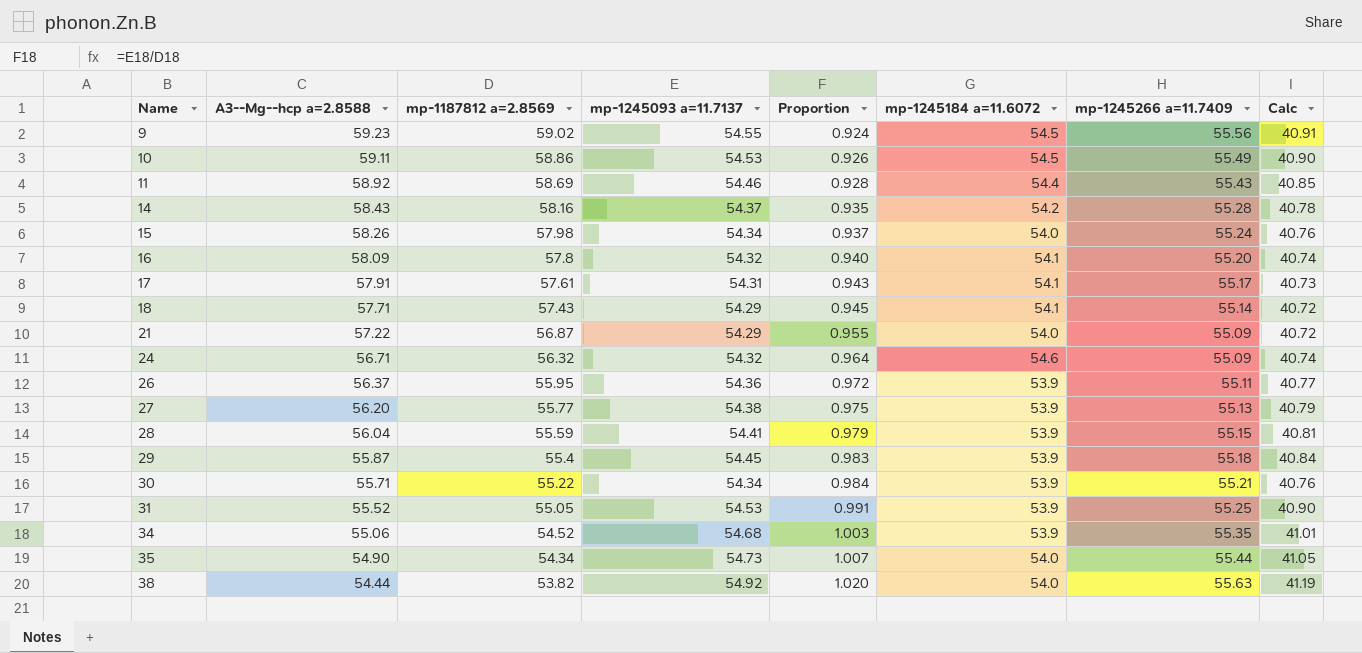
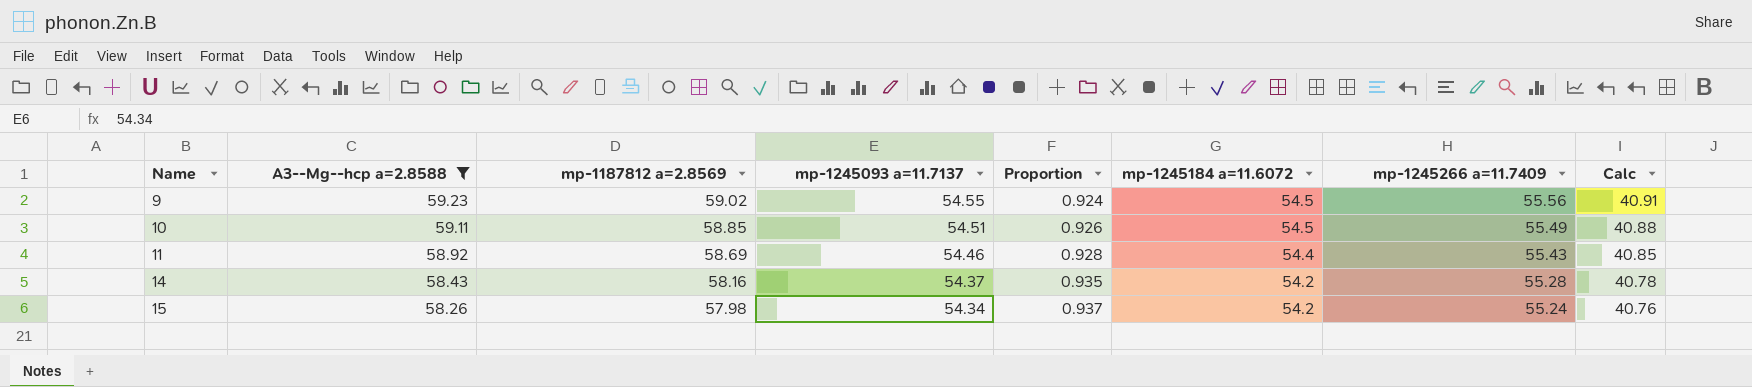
filter: none -> A3--Mg--hcp a=2.8588 >= 58.26
10 | mp-1187812 a=2.8569: 58.86 -> 58.85
10 | mp-1245093 a=11.7137: 54.53 -> 54.51
10 | Calc: 40.90 -> 40.88
15 | mp-1245184 a=11.6072: 54.0 -> 54.2

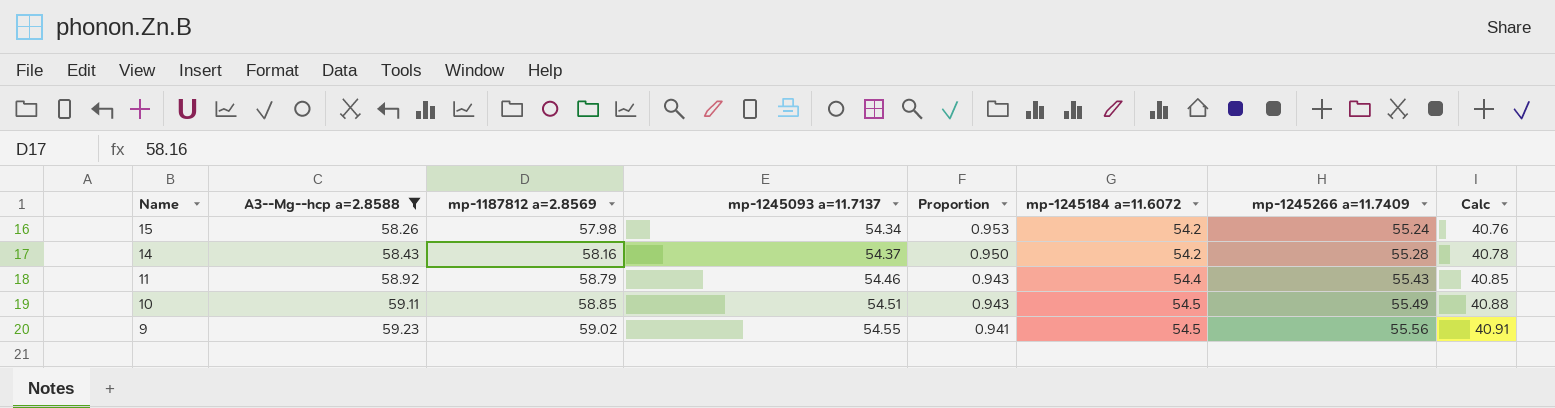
row order: Name ascending -> Name descending
column Proportion | formula: [mp-1245093 a=11.7137] / [mp-1187812 a=2.8569] -> [mp-1245266 a=11.7409] / [mp-1187812 a=2.8569]
11 | mp-1187812 a=2.8569: 58.69 -> 58.79

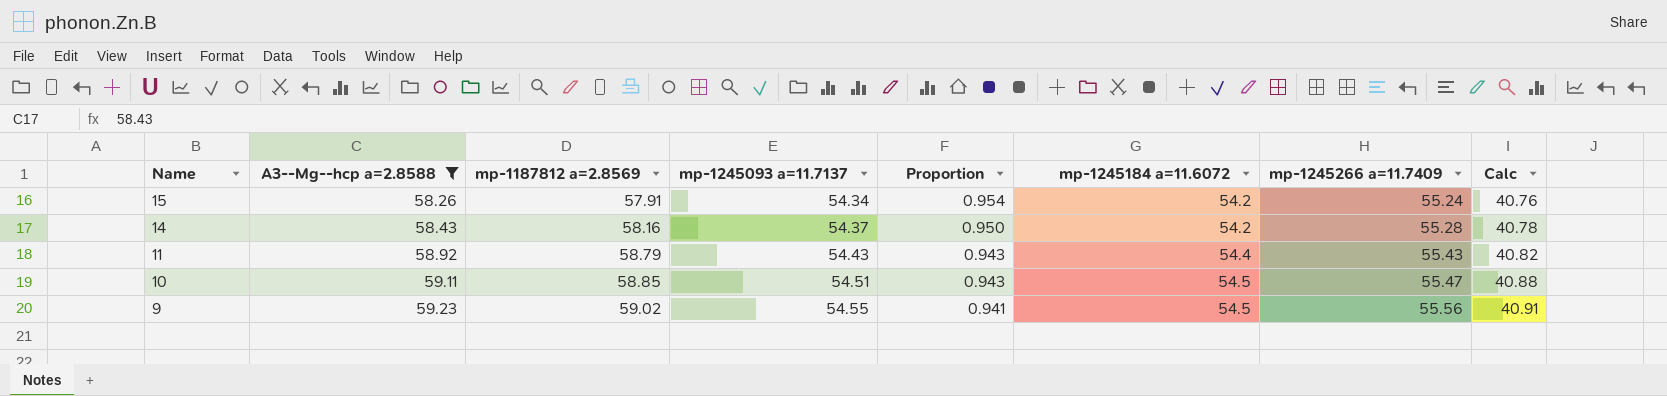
15 | mp-1187812 a=2.8569: 57.98 -> 57.91
15 | Proportion: 0.953 -> 0.954
11 | mp-1245093 a=11.7137: 54.46 -> 54.43
11 | Calc: 40.85 -> 40.82
10 | mp-1245266 a=11.7409: 55.49 -> 55.47

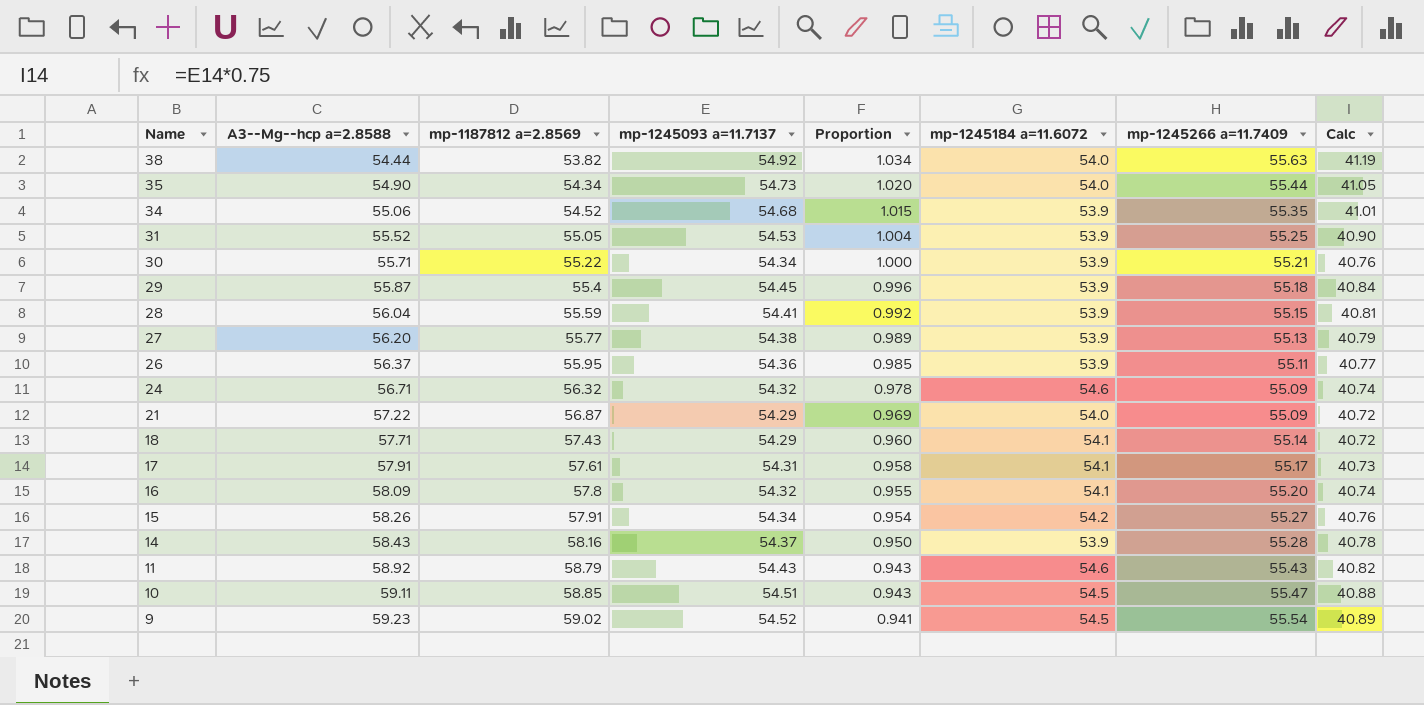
filter: A3--Mg--hcp a=2.8588 >= 58.26 -> none
15 | mp-1245266 a=11.7409: 55.24 -> 55.27
14 | mp-1245184 a=11.6072: 54.2 -> 53.9
11 | mp-1245184 a=11.6072: 54.4 -> 54.6
9 | mp-1245093 a=11.7137: 54.55 -> 54.52
9 | mp-1245266 a=11.7409: 55.56 -> 55.54
9 | Calc: 40.91 -> 40.89

